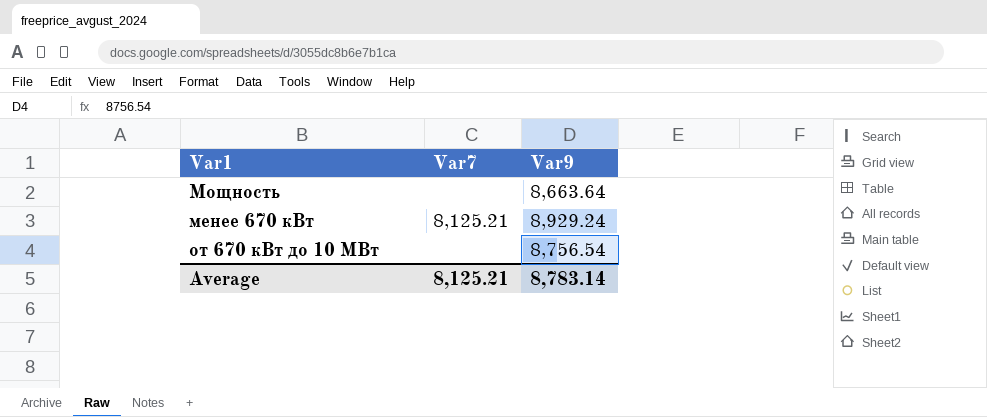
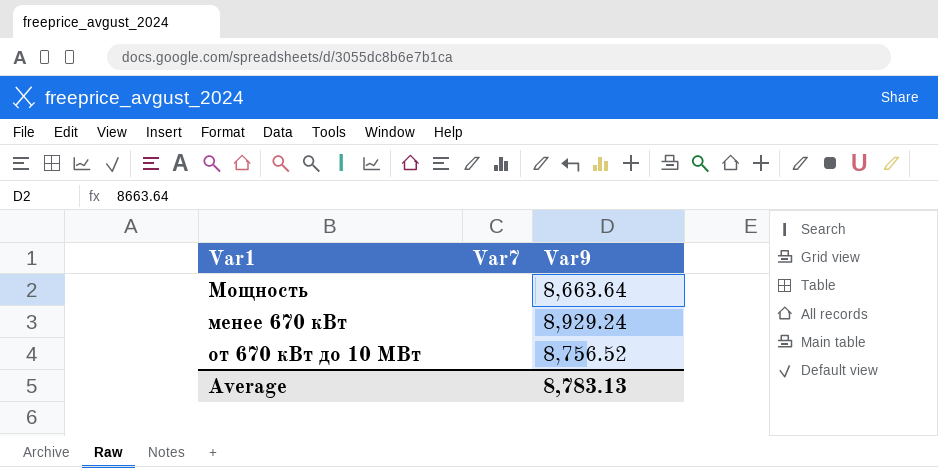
менее 670 кВт | Var7: 8,125.21 -> none
от 670 кВт до 10 МВт | Var9: 8,756.54 -> 8,756.52
Average | Var7: 8,125.21 -> none
Average | Var9: 8,783.14 -> 8,783.13

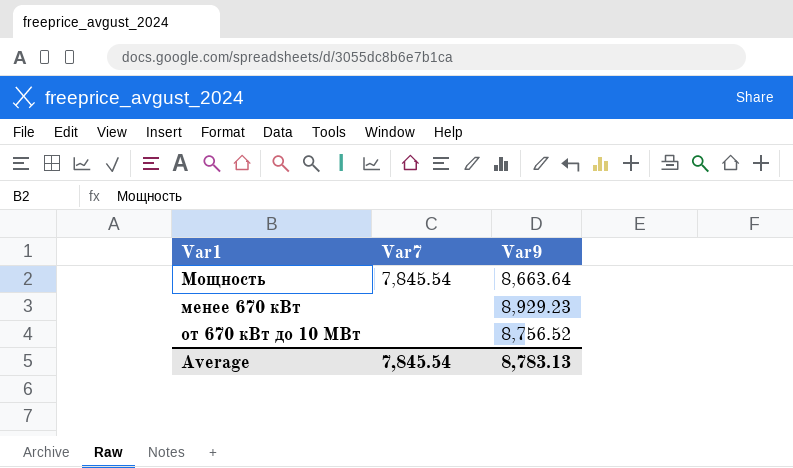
Мощность | Var7: none -> 7,845.54
менее 670 кВт | Var9: 8,929.24 -> 8,929.23
Average | Var7: none -> 7,845.54

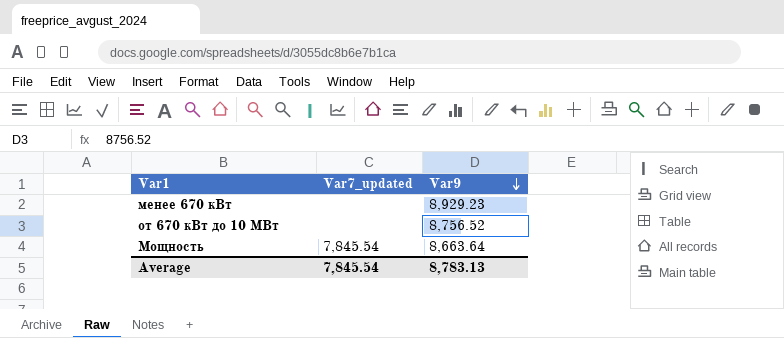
row order: none -> Var9 descending
column name: Var7 -> Var7_updated

